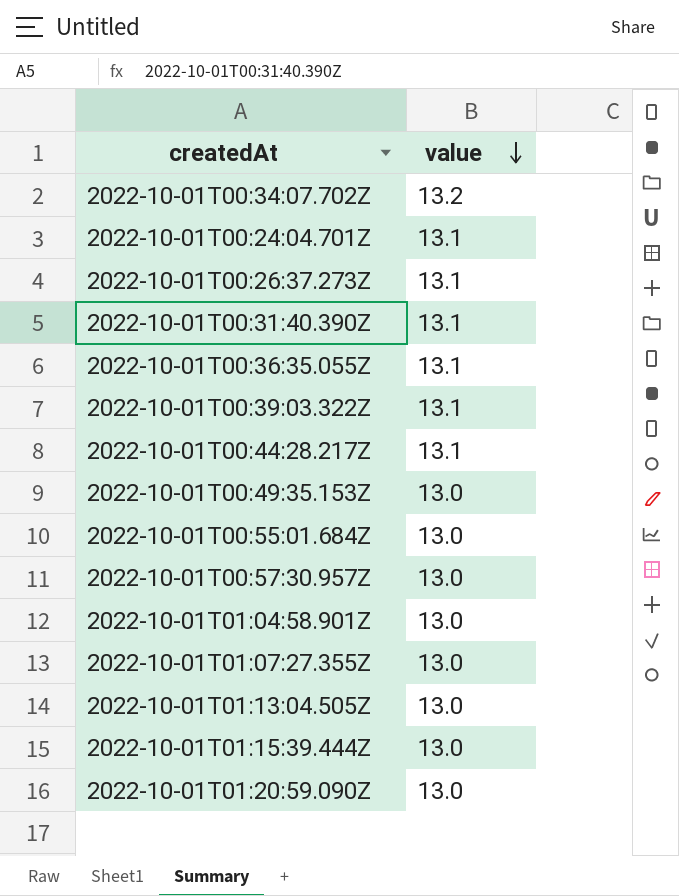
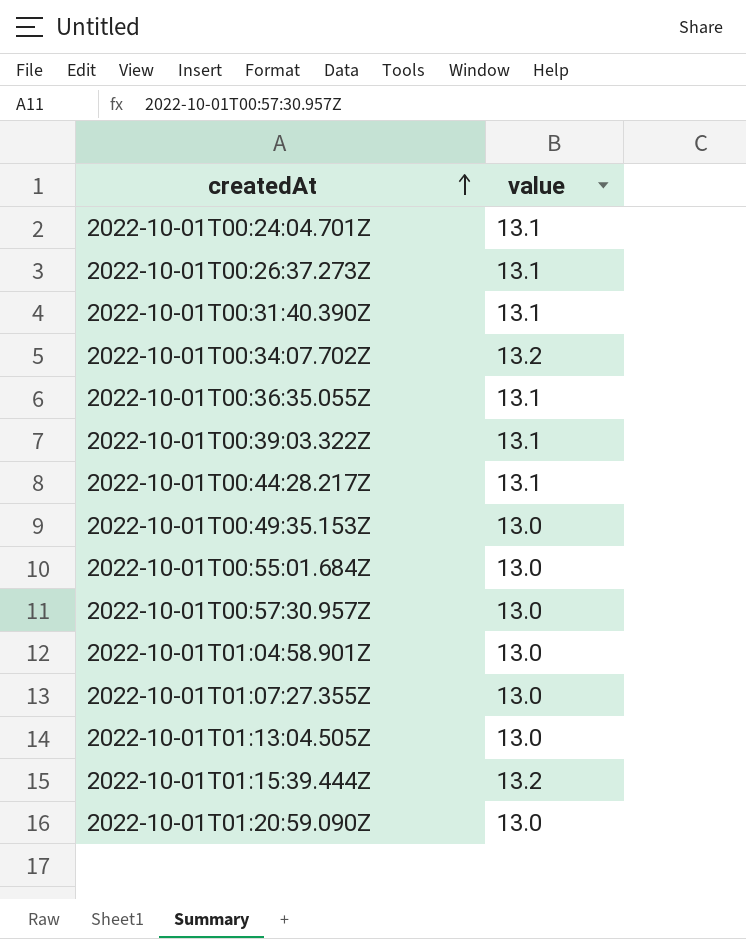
row order: value descending -> createdAt ascending
2022-10-01T01:15:39.444Z | value: 13.0 -> 13.2

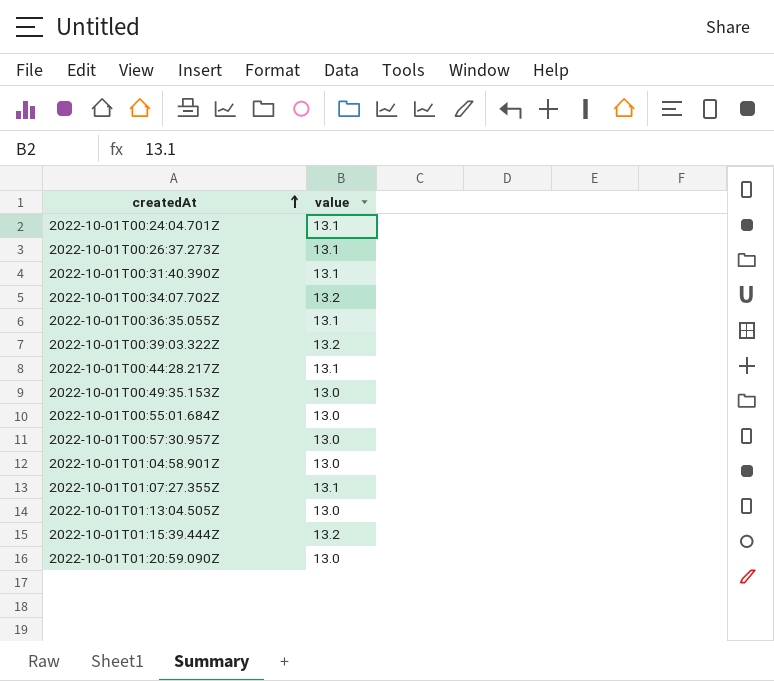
2022-10-01T00:39:03.322Z | value: 13.1 -> 13.2
2022-10-01T01:07:27.355Z | value: 13.0 -> 13.1

